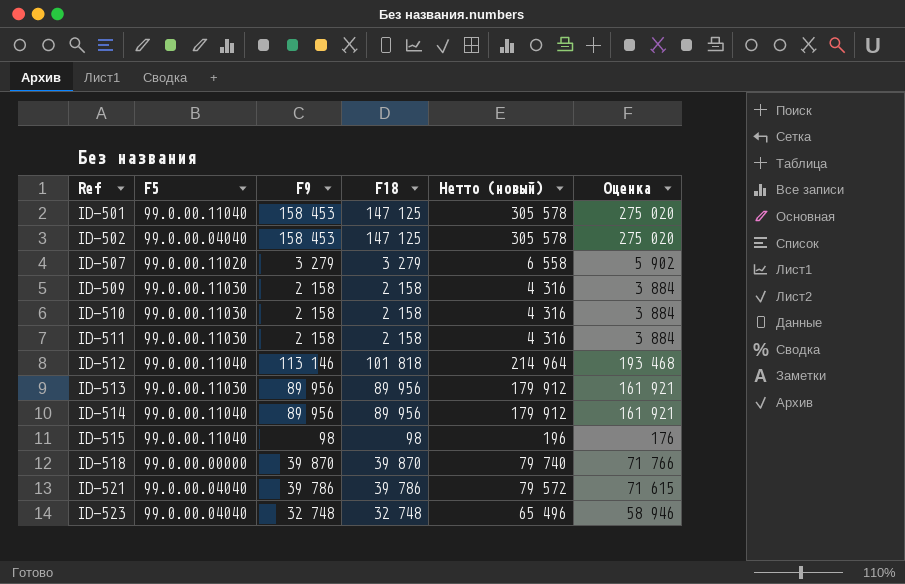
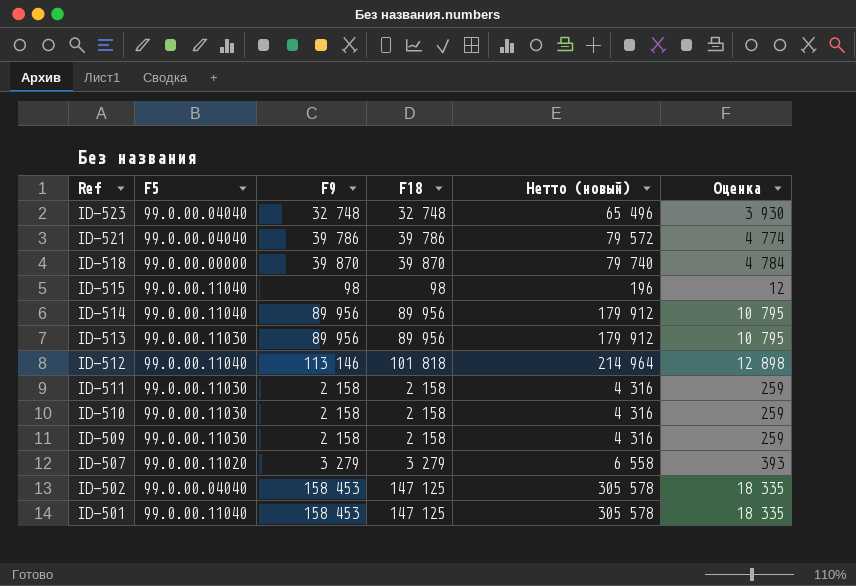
row order: Ref ascending -> Ref descending
column Оценка | formula: [Нетто (новый)] * 0,9 -> [Нетто (новый)] * 0,06

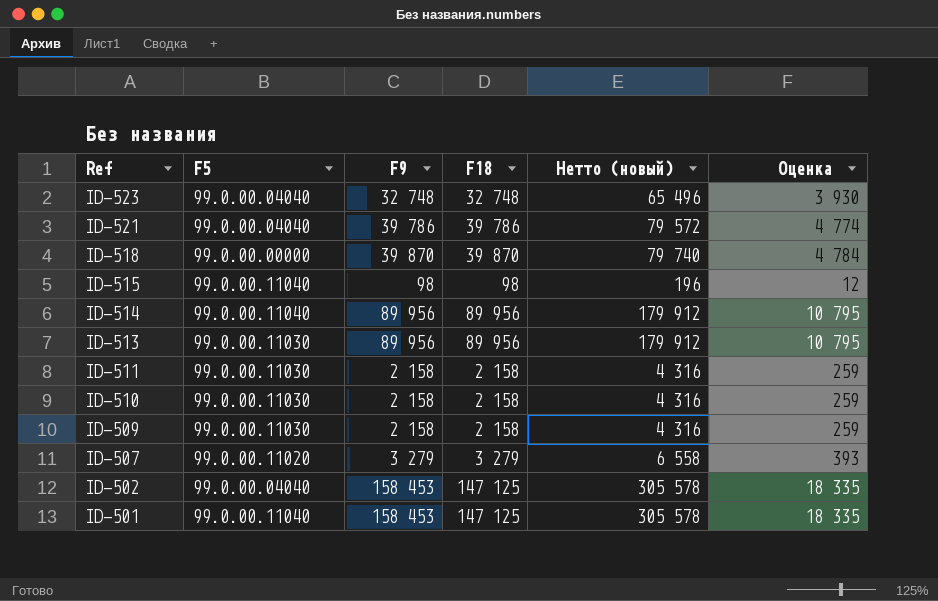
row ID-512: 99.0.00.11040 | 113 146 | 101 818 | 214 964 | 12 898 -> none

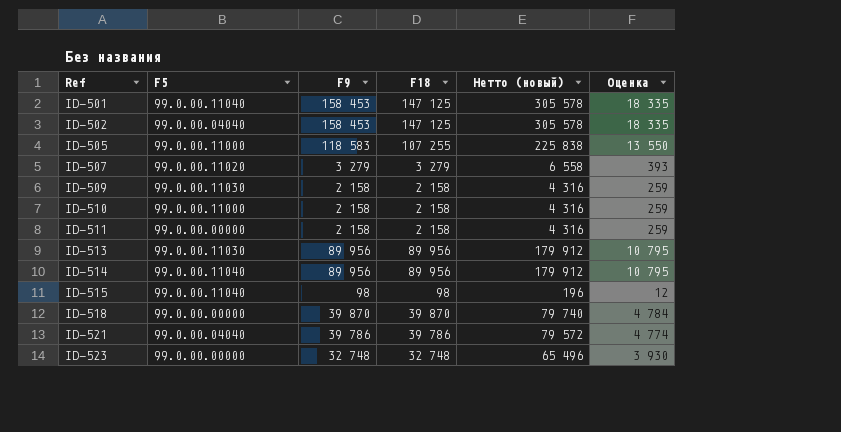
row order: Ref descending -> Ref ascending
row ID-505: none -> 99.0.00.11000 | 118 583 | 107 255 | 225 838 | 13 550
ID-510 | F5: 99.0.00.11030 -> 99.0.00.11000
ID-511 | F5: 99.0.00.11030 -> 99.0.00.00000
ID-523 | F5: 99.0.00.04040 -> 99.0.00.00000

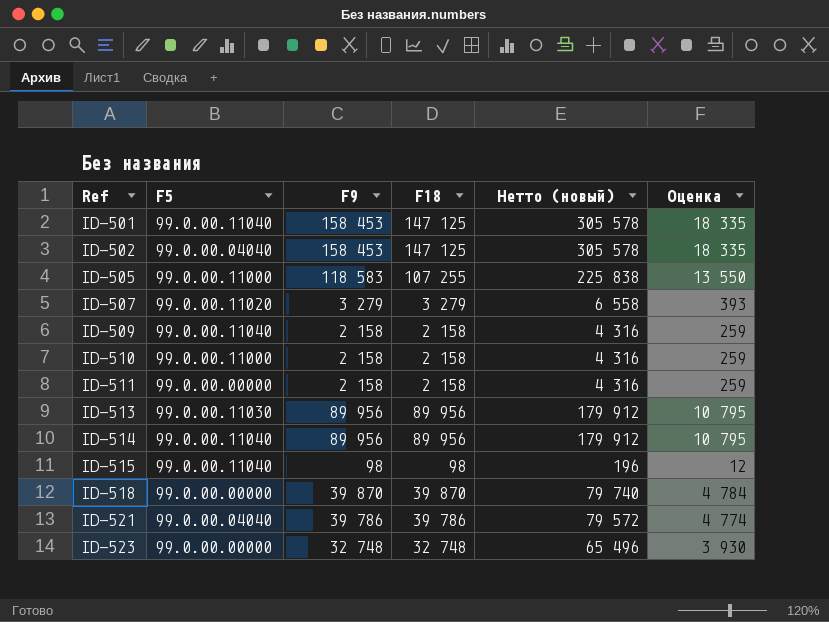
ID-509 | F5: 99.0.00.11030 -> 99.0.00.11040

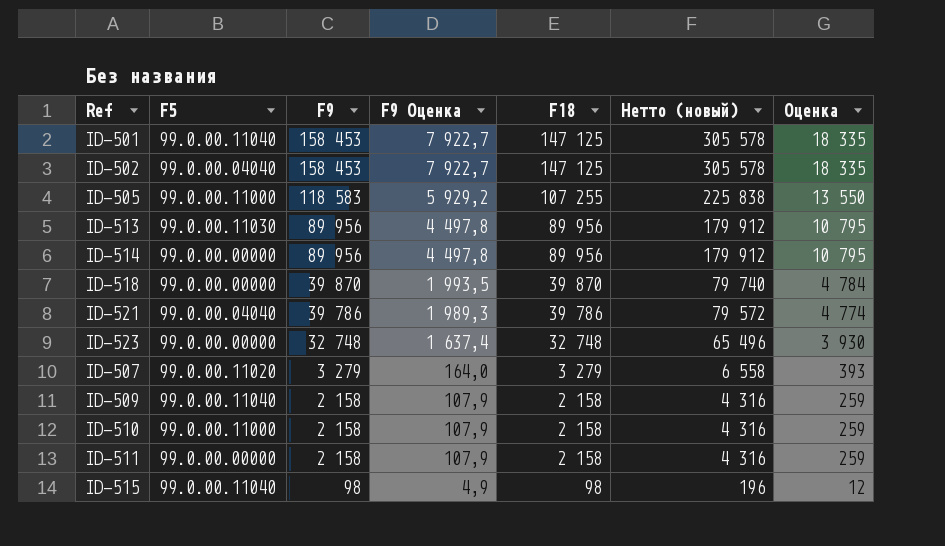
row order: Ref ascending -> F9 descending
column F9 Оценка | formula: none -> [F9] * 0,05
ID-514 | F5: 99.0.00.11040 -> 99.0.00.00000

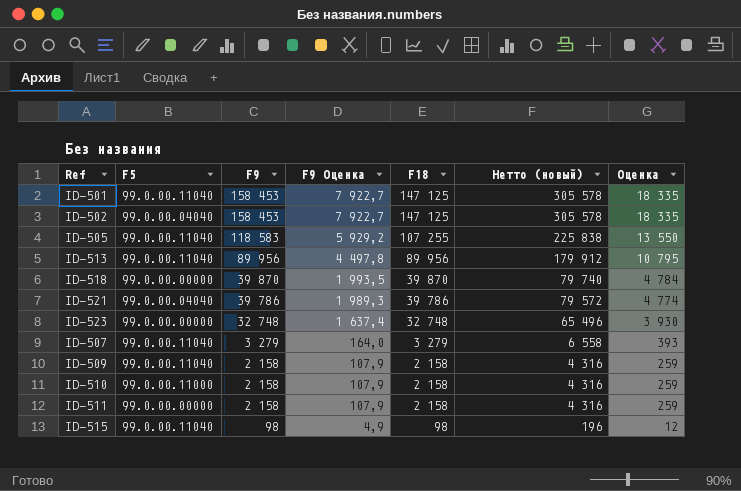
row ID-514: 99.0.00.00000 | 89 956 | 4 497,8 | 89 956 | 179 912 | 10 795 -> none
ID-505 | F5: 99.0.00.11000 -> 99.0.00.11040
ID-513 | F5: 99.0.00.11030 -> 99.0.00.11040
ID-507 | F5: 99.0.00.11020 -> 99.0.00.11040

